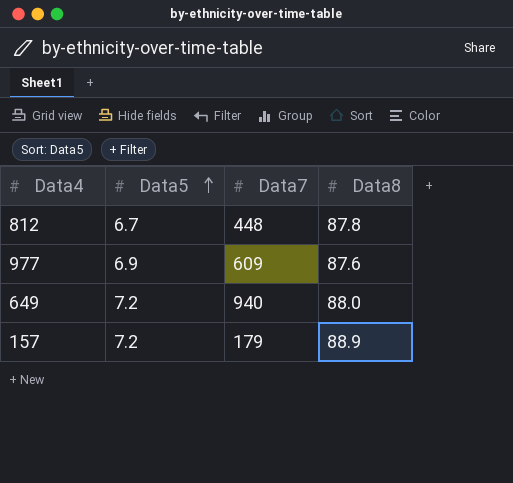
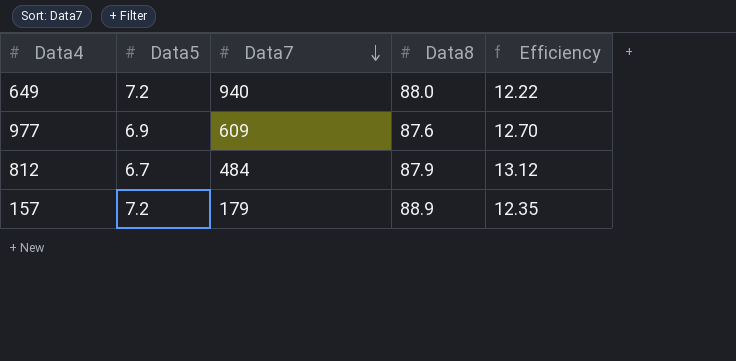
row order: Data5 ascending -> Data7 descending
column Efficiency | formula: none -> [Data8] / [Data5]
812 | Data7: 448 -> 484
812 | Data8: 87.8 -> 87.9

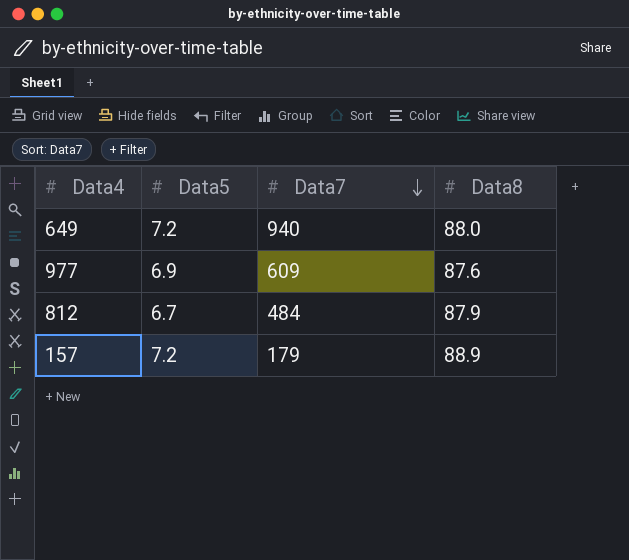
column Efficiency | formula: [Data8] / [Data5] -> none

